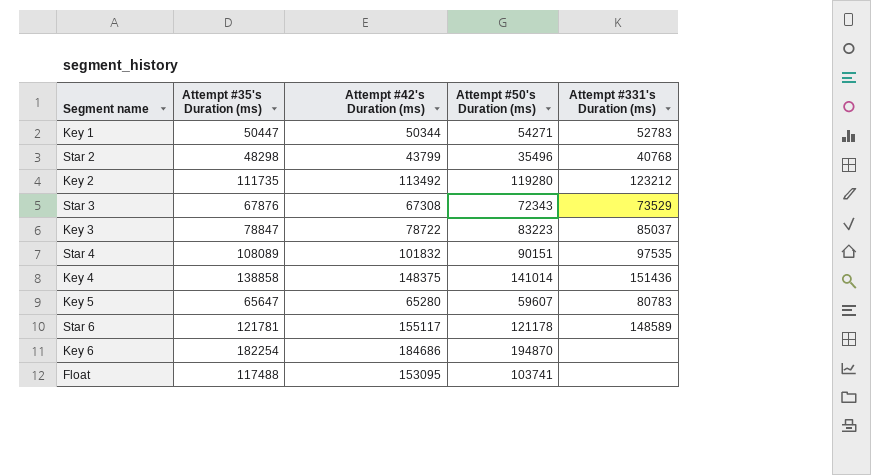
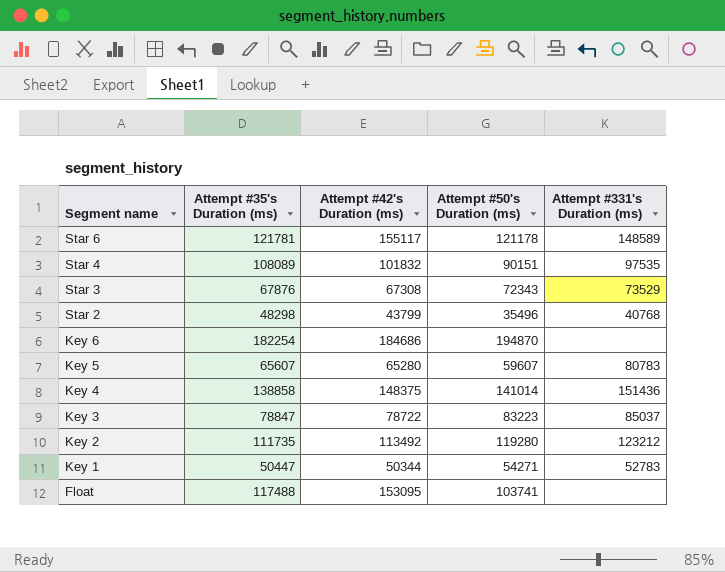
row order: none -> Segment name descending
Key 5 | Attempt #35's Duration (ms): 65647 -> 65607

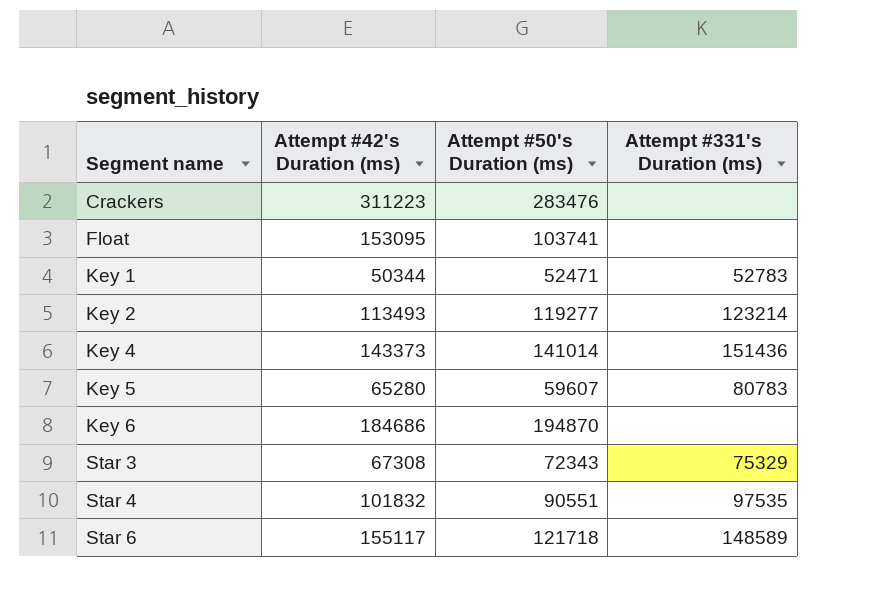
row order: Segment name descending -> Segment name ascending
column Attempt #35's Duration (ms) | position: 2 -> none
row Star 2: 48298 | 43799 | 35496 | 40768 -> none
row Key 3: 78847 | 78722 | 83223 | 85037 -> none
row Crackers: none -> 311223 | 283476 | none
Key 1 | Attempt #50's Duration (ms): 54271 -> 52471
Key 2 | Attempt #42's Duration (ms): 113492 -> 113493
Key 2 | Attempt #50's Duration (ms): 119280 -> 119277
Key 2 | Attempt #331's Duration (ms): 123212 -> 123214
Key 4 | Attempt #42's Duration (ms): 148375 -> 143373
Star 3 | Attempt #331's Duration (ms): 73529 -> 75329
Star 4 | Attempt #50's Duration (ms): 90151 -> 90551
Star 6 | Attempt #50's Duration (ms): 121178 -> 121718

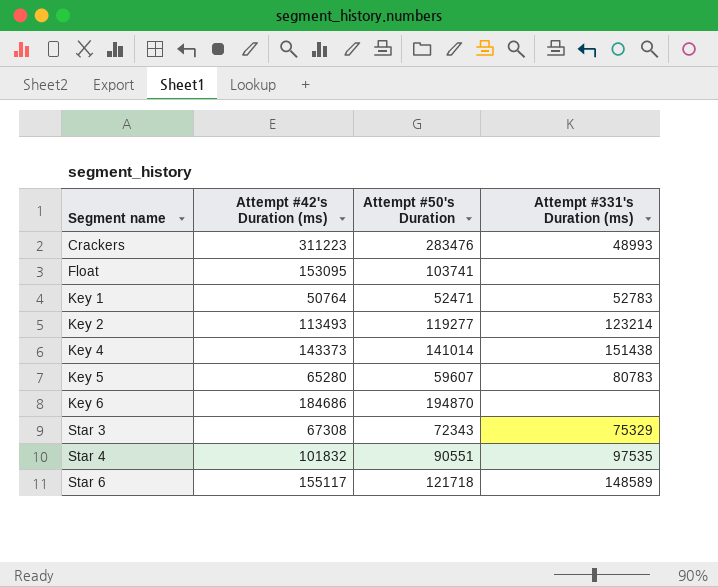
column name: Attempt #50's Duration (ms) -> Attempt #50's Duration
Crackers | Attempt #331's Duration (ms): none -> 48993
Key 1 | Attempt #42's Duration (ms): 50344 -> 50764
Key 4 | Attempt #331's Duration (ms): 151436 -> 151438

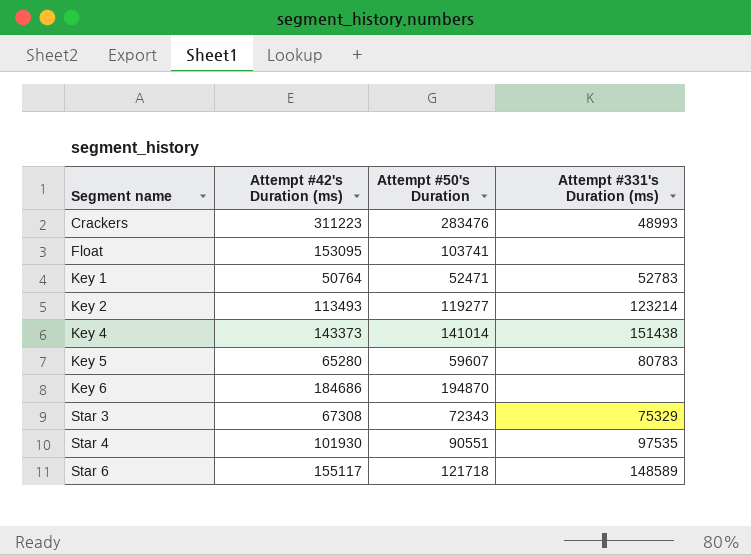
Star 4 | Attempt #42's Duration (ms): 101832 -> 101930

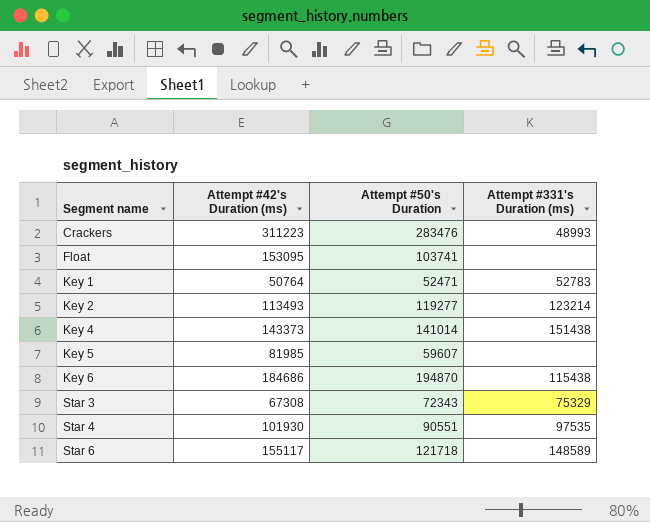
Key 5 | Attempt #42's Duration (ms): 65280 -> 81985
Key 5 | Attempt #331's Duration (ms): 80783 -> none
Key 6 | Attempt #331's Duration (ms): none -> 115438

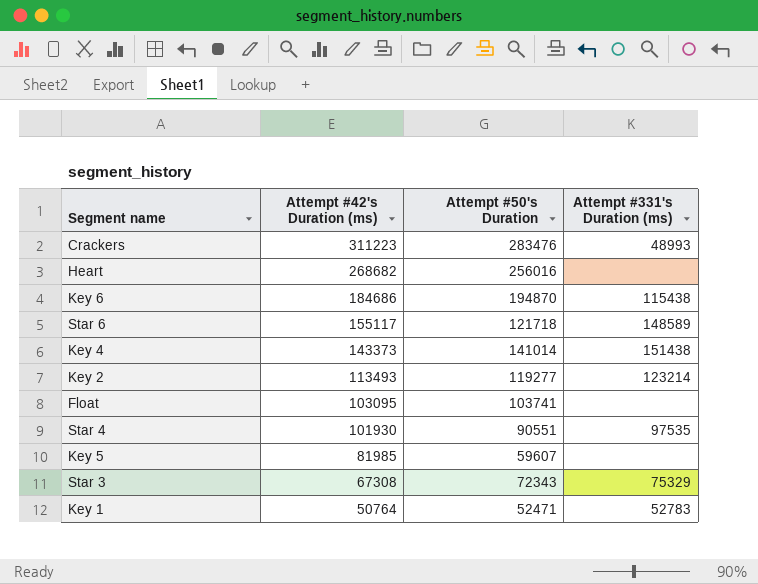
row order: Segment name ascending -> Attempt #42's Duration (ms) descending
row Heart: none -> 268682 | 256016 | none
Float | Attempt #42's Duration (ms): 153095 -> 103095

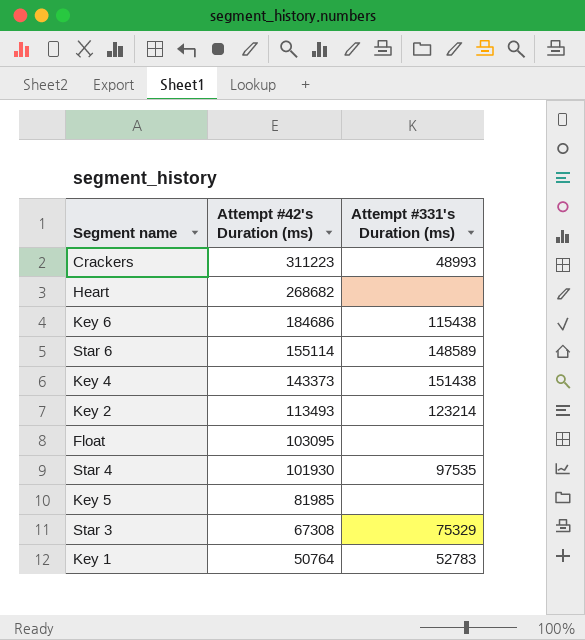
column Attempt #50's Duration | position: 3 -> none
Star 6 | Attempt #42's Duration (ms): 155117 -> 155114

